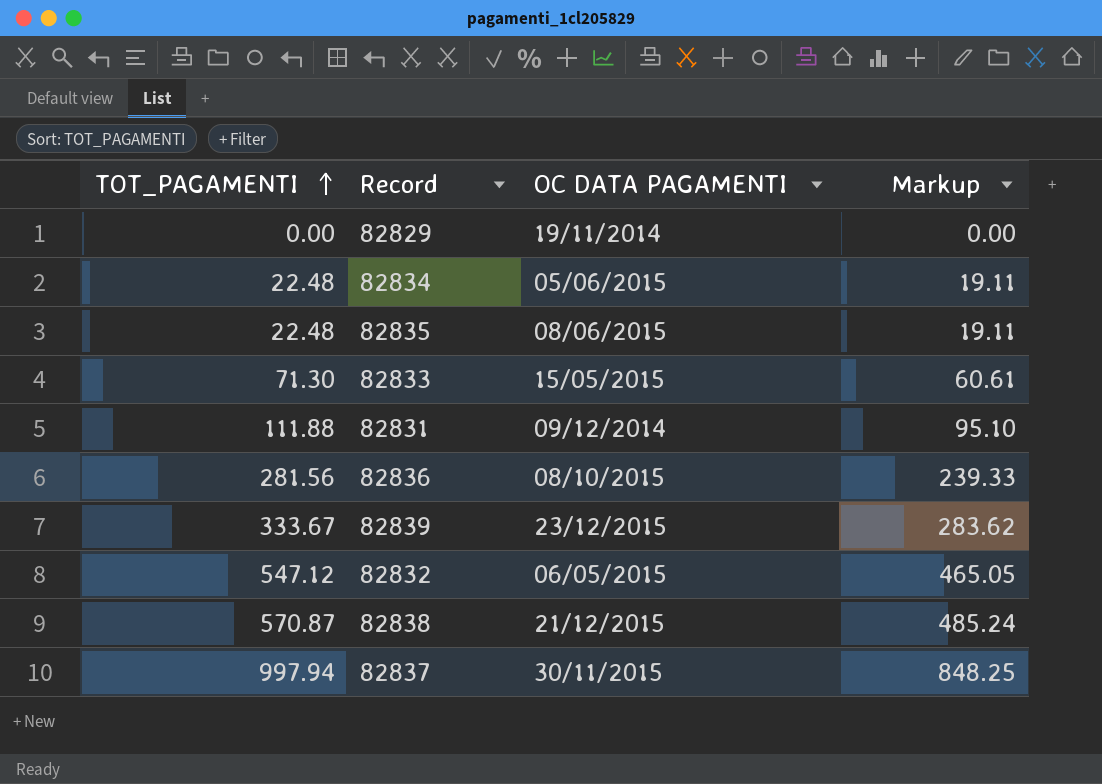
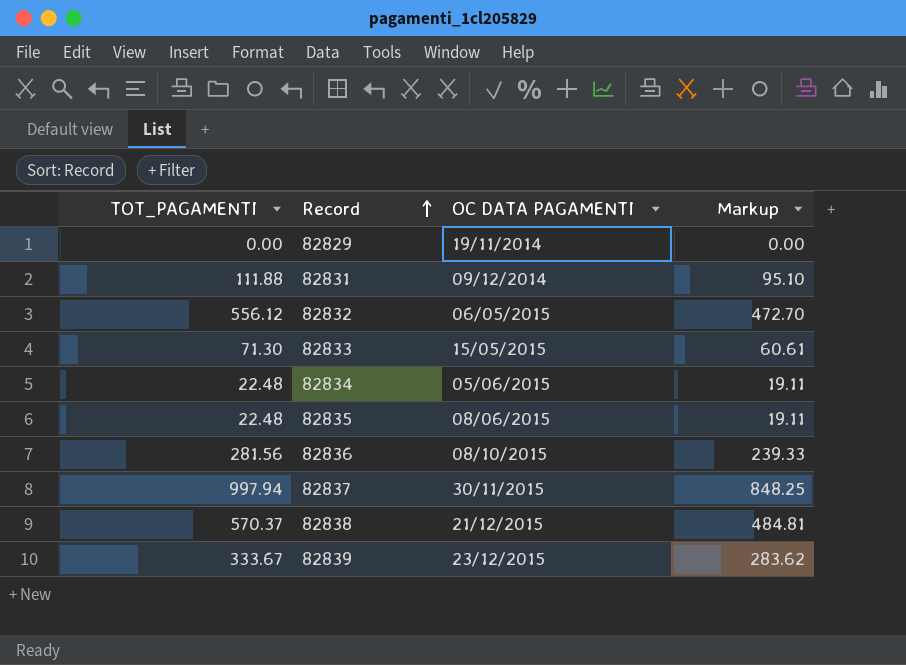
row order: TOT_PAGAMENTI ascending -> Record ascending
82832 | TOT_PAGAMENTI: 547.12 -> 556.12
82832 | Markup: 465.05 -> 472.70
82838 | TOT_PAGAMENTI: 570.87 -> 570.37
82838 | Markup: 485.24 -> 484.81

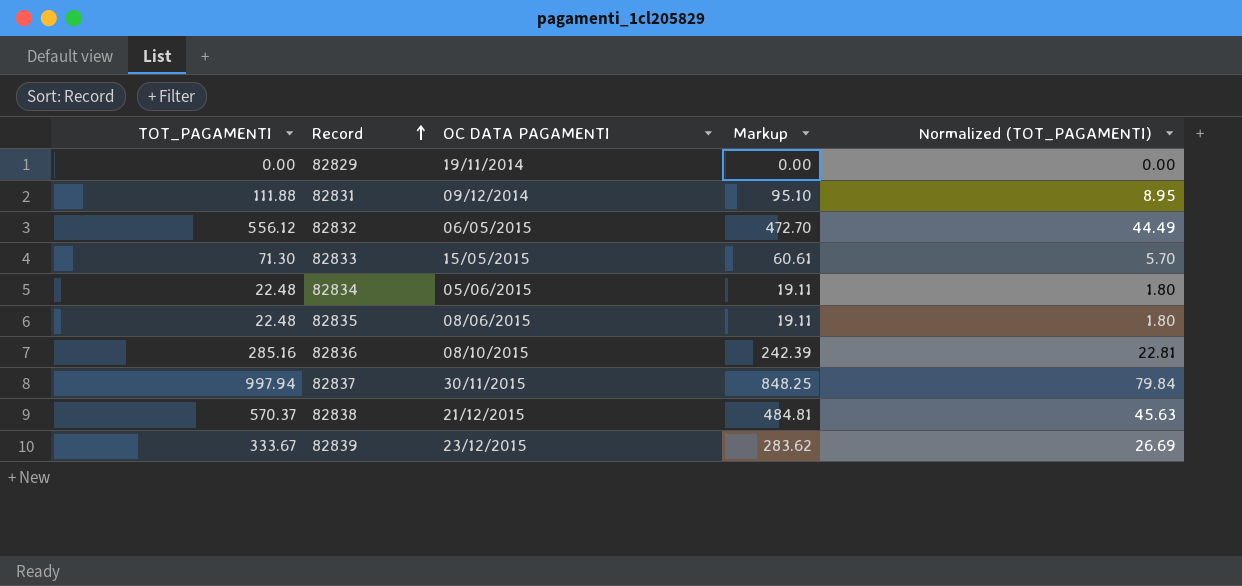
column Normalized (TOT_PAGAMENTI) | formula: none -> [TOT_PAGAMENTI] * 0.08
82836 | TOT_PAGAMENTI: 281.56 -> 285.16
82836 | Markup: 239.33 -> 242.39

